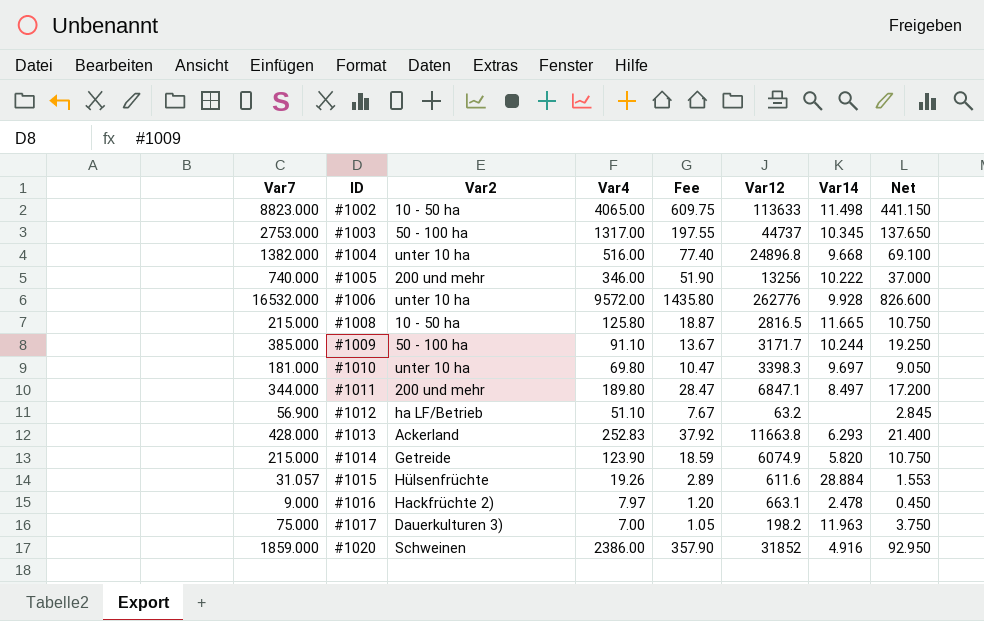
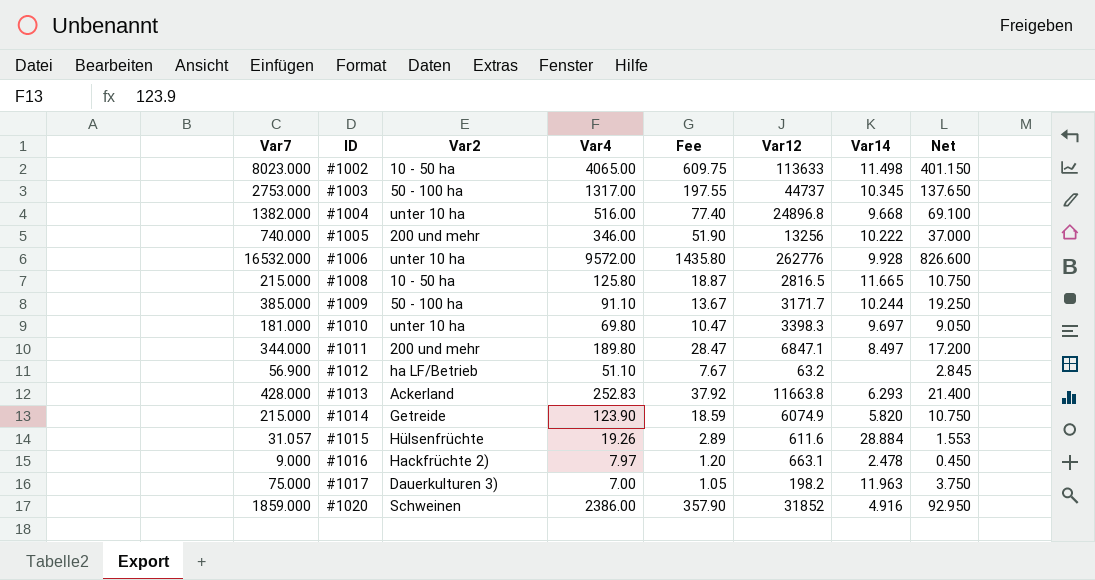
#1002 | Var7: 8823.000 -> 8023.000
#1002 | Net: 441.150 -> 401.150

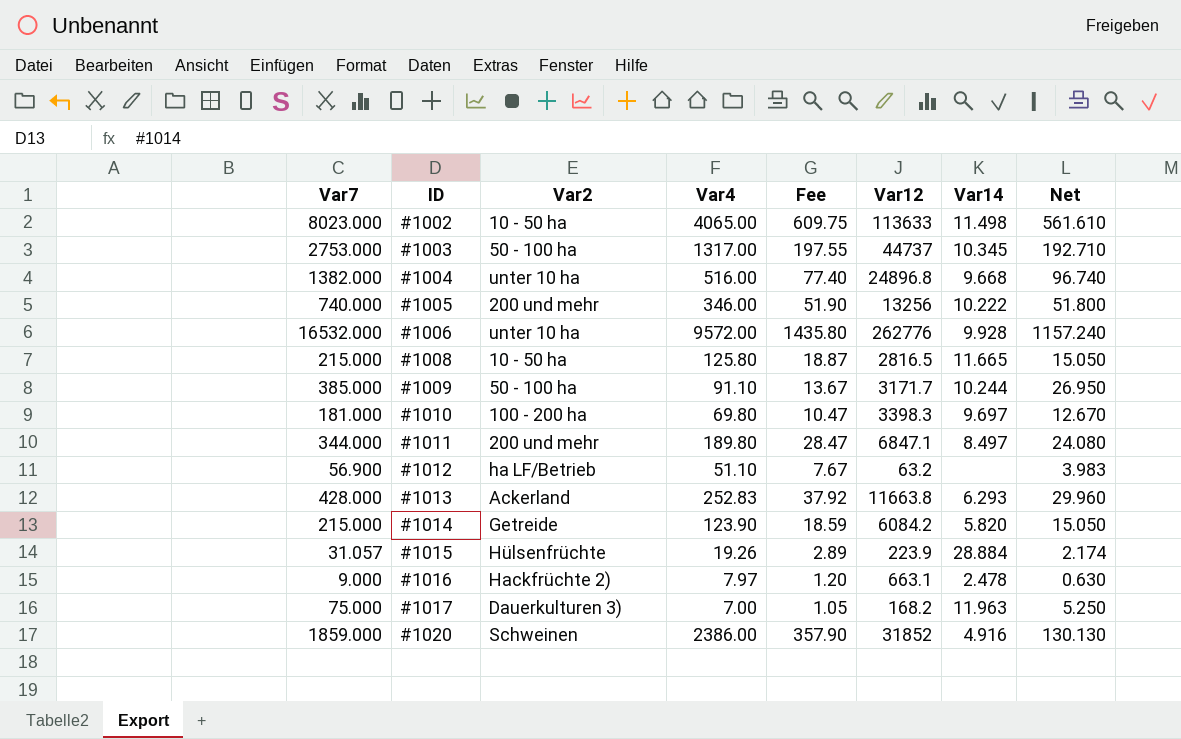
column Net | formula: [Var7] * 0.05 -> [Var7] * 0.07
#1010 | Var2: unter 10 ha -> 100 - 200 ha
#1014 | Var12: 6074.9 -> 6084.2
#1015 | Var12: 611.6 -> 223.9
#1017 | Var12: 198.2 -> 168.2

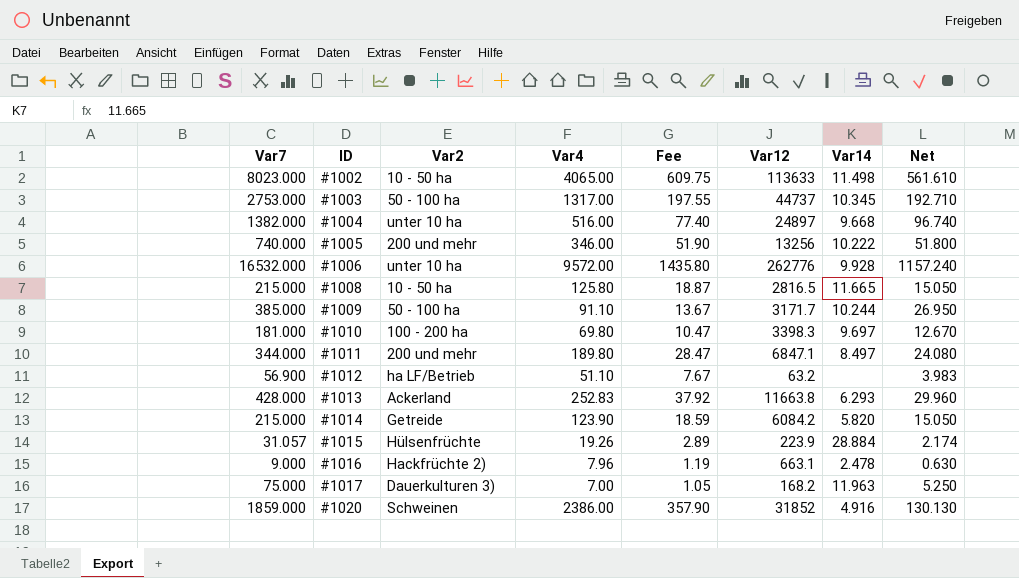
#1004 | Var12: 24896.8 -> 24897
#1016 | Var4: 7.97 -> 7.96
#1016 | Fee: 1.20 -> 1.19

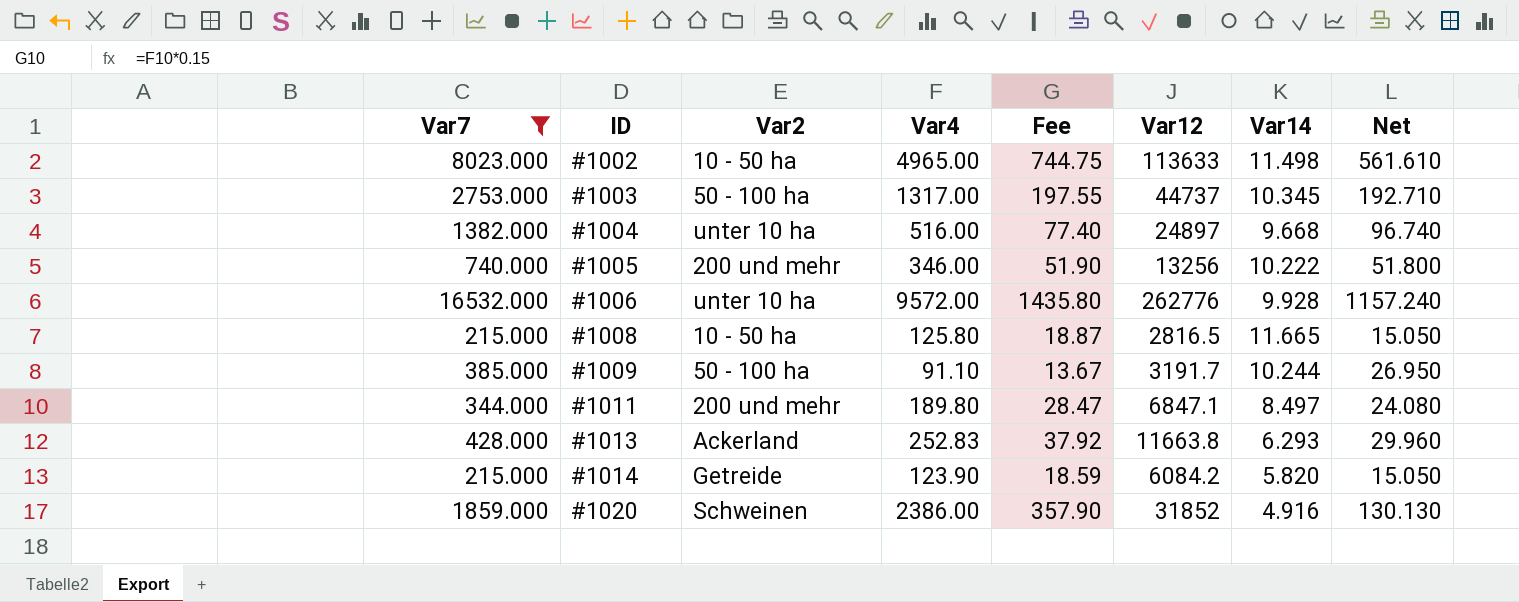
filter: none -> Var7 >= 215.000
#1002 | Var4: 4065.00 -> 4965.00
#1002 | Fee: 609.75 -> 744.75
#1009 | Var12: 3171.7 -> 3191.7

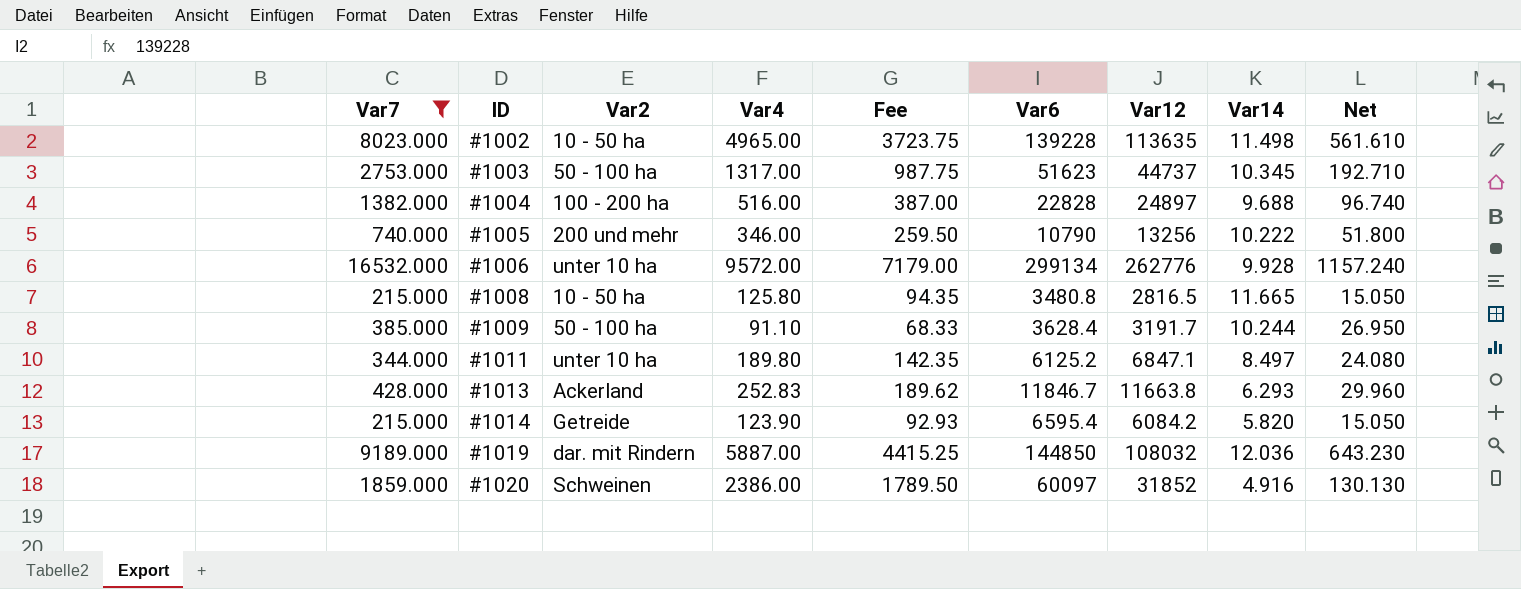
column Fee | formula: [Var4] * 0.15 -> [Var4] * 0.75
column Var6 | position: none -> 6
#1002 | Var12: 113633 -> 113635
#1004 | Var2: unter 10 ha -> 100 - 200 ha
#1004 | Var14: 9.668 -> 9.688
#1011 | Var2: 200 und mehr -> unter 10 ha
row #1019: none -> 9189.000 | dar. mit Rindern | 5887.00 | 4415.25 | 144850 | 108032 | 12.036 | 643.230

